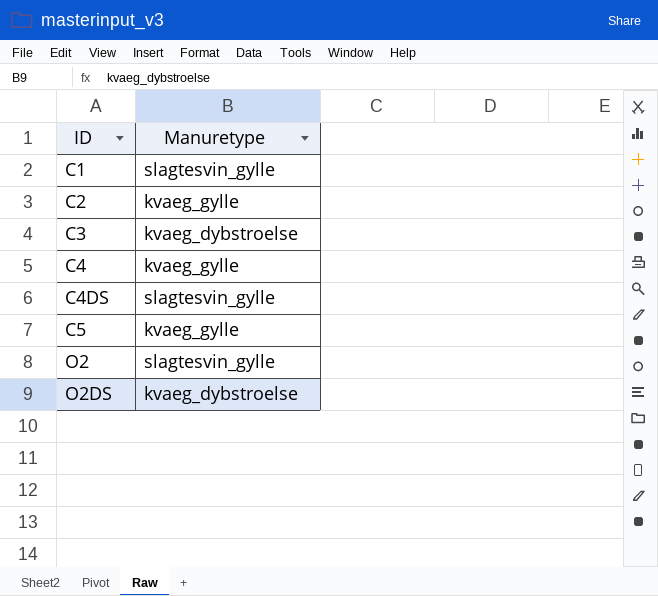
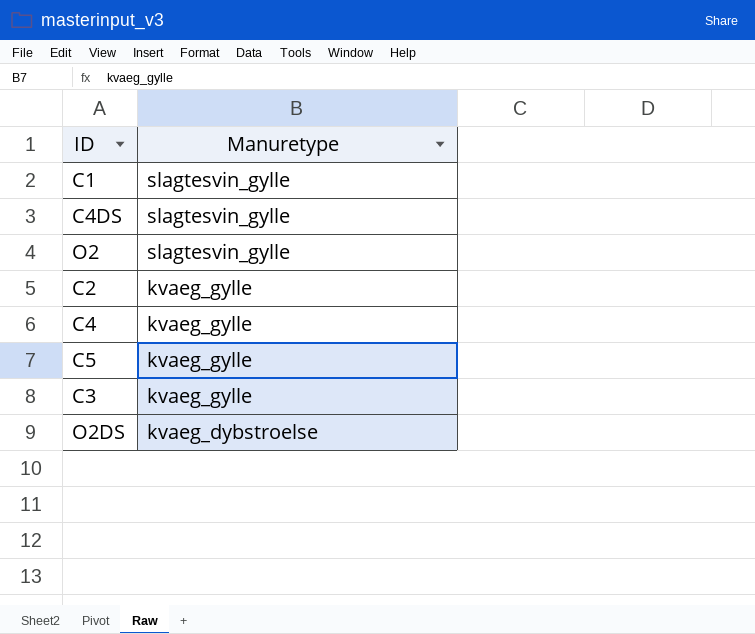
row order: ID ascending -> Manuretype descending
C3 | Manuretype: kvaeg_dybstroelse -> kvaeg_gylle

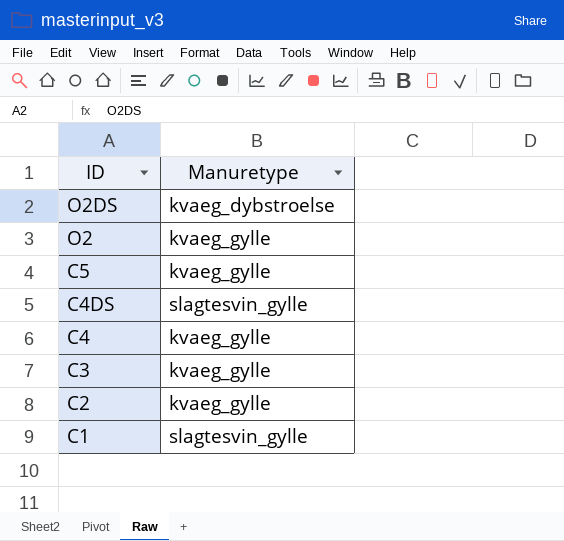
row order: Manuretype descending -> ID descending
O2 | Manuretype: slagtesvin_gylle -> kvaeg_gylle

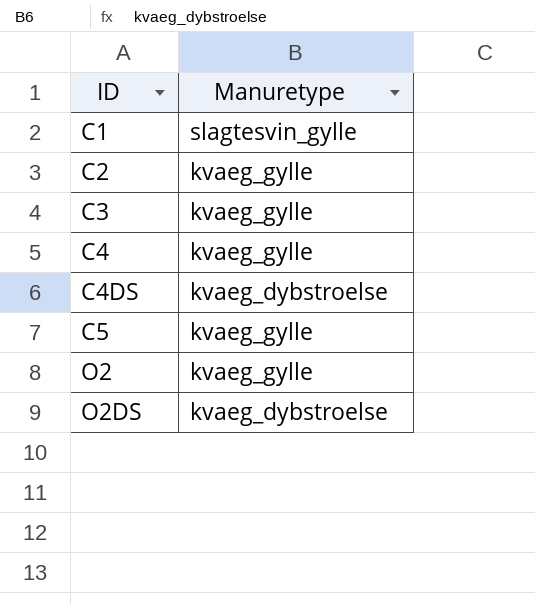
row order: ID descending -> ID ascending
C4DS | Manuretype: slagtesvin_gylle -> kvaeg_dybstroelse

